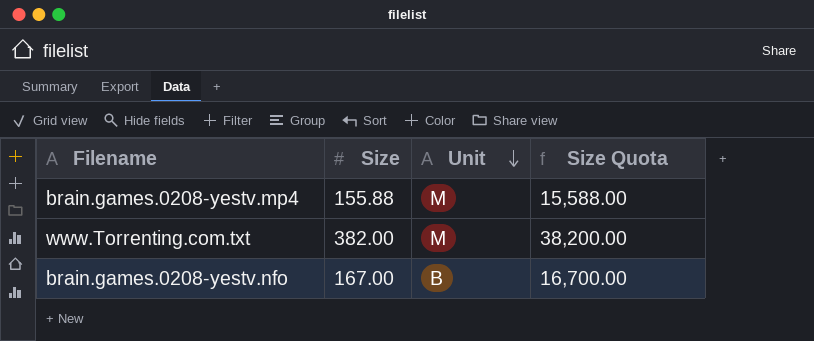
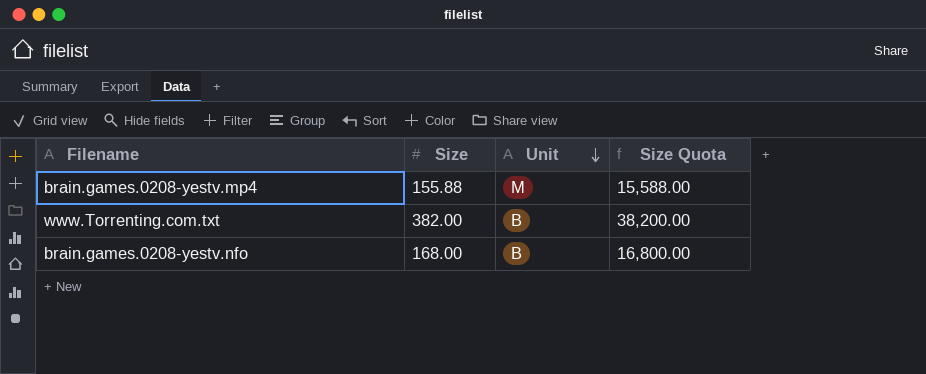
www.Torrenting.com.txt | Unit: M -> B
brain.games.0208-yestv.nfo | Size: 167.00 -> 168.00
brain.games.0208-yestv.nfo | Size Quota: 16,700.00 -> 16,800.00

